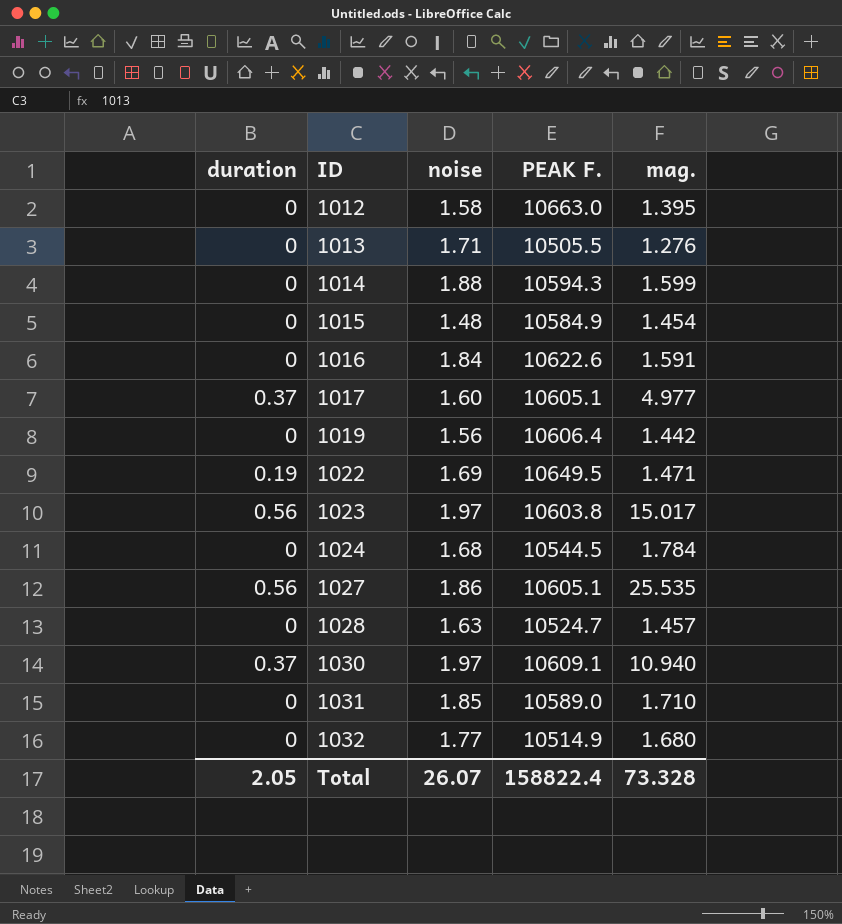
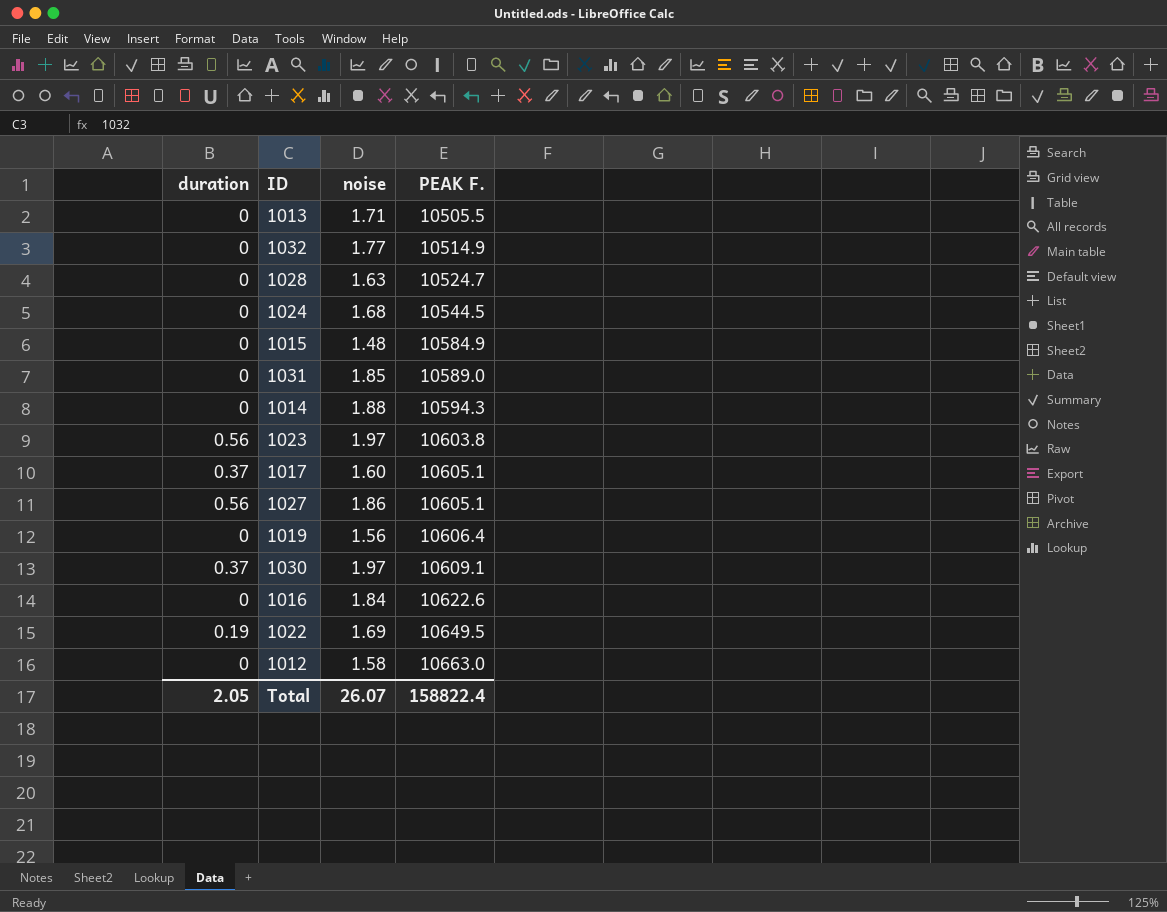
row order: ID ascending -> PEAK F. ascending
column mag. | position: 5 -> none

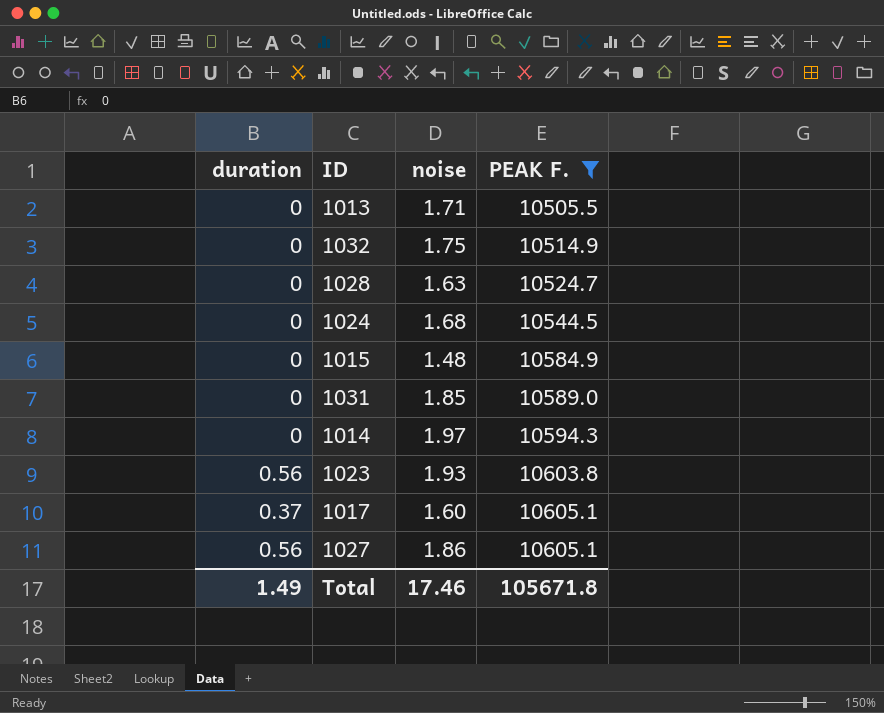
filter: none -> PEAK F. <= 10605.1
1032 | noise: 1.77 -> 1.75
1014 | noise: 1.88 -> 1.97
1023 | noise: 1.97 -> 1.93
Total | duration: 2.05 -> 1.49
Total | noise: 26.07 -> 17.46
Total | PEAK F.: 158822.4 -> 105671.8

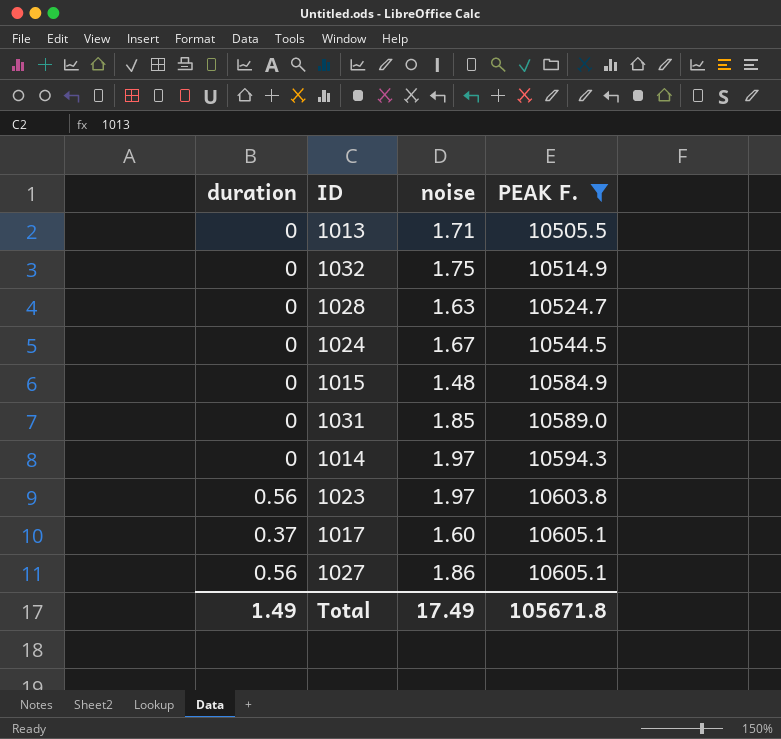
1024 | noise: 1.68 -> 1.67
1023 | noise: 1.93 -> 1.97
Total | noise: 17.46 -> 17.49

